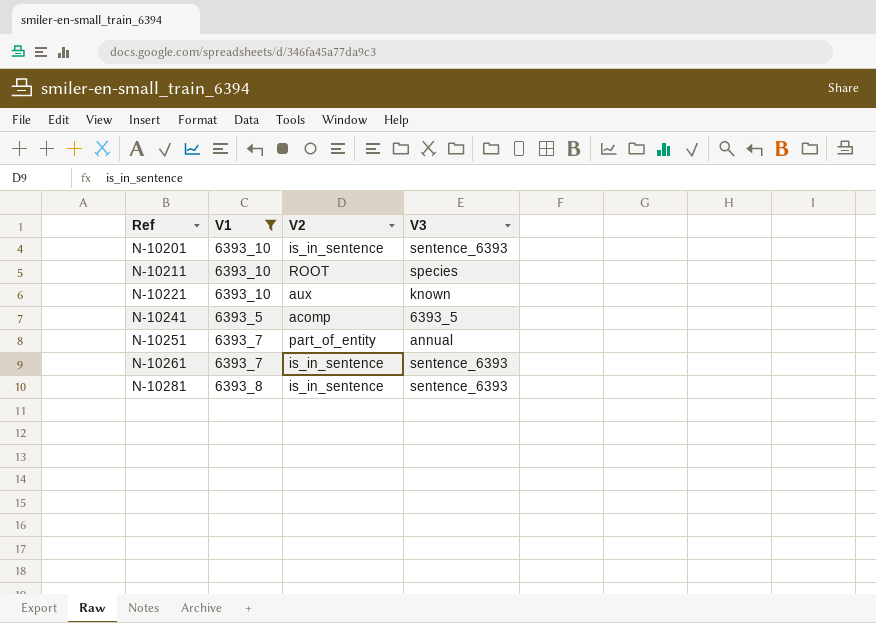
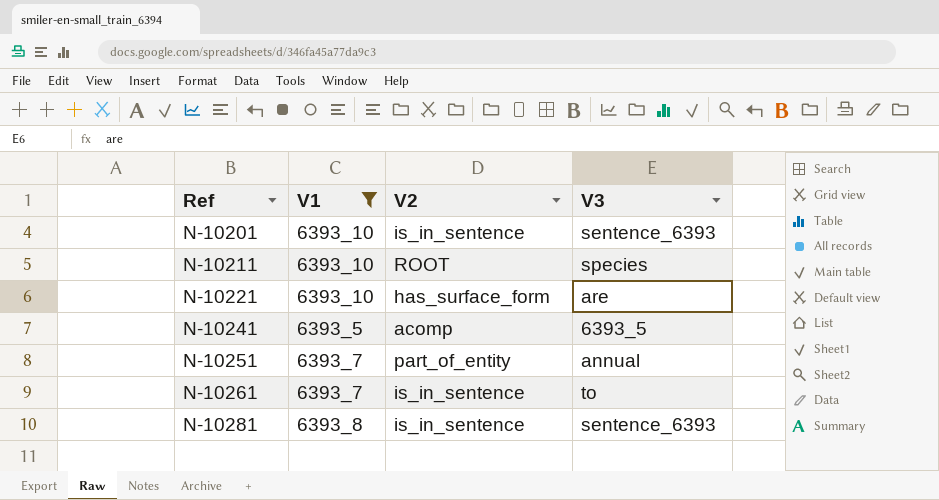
N-10221 | V2: aux -> has_surface_form
N-10221 | V3: known -> are
N-10261 | V3: sentence_6393 -> to

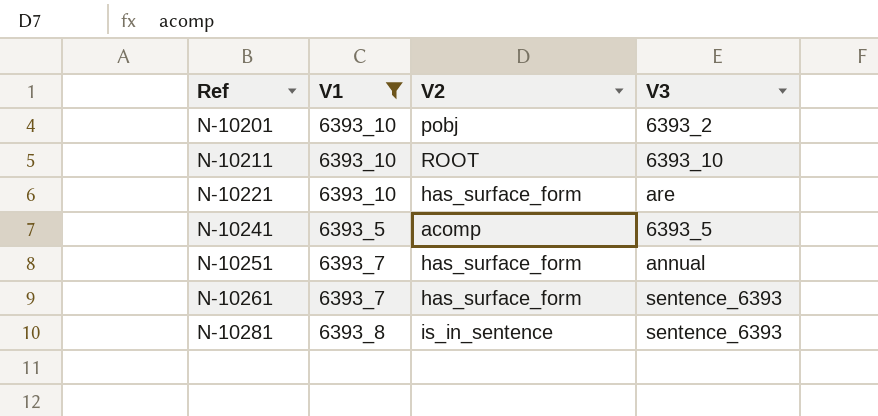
N-10201 | V2: is_in_sentence -> pobj
N-10201 | V3: sentence_6393 -> 6393_2
N-10211 | V3: species -> 6393_10
N-10251 | V2: part_of_entity -> has_surface_form
N-10261 | V2: is_in_sentence -> has_surface_form
N-10261 | V3: to -> sentence_6393

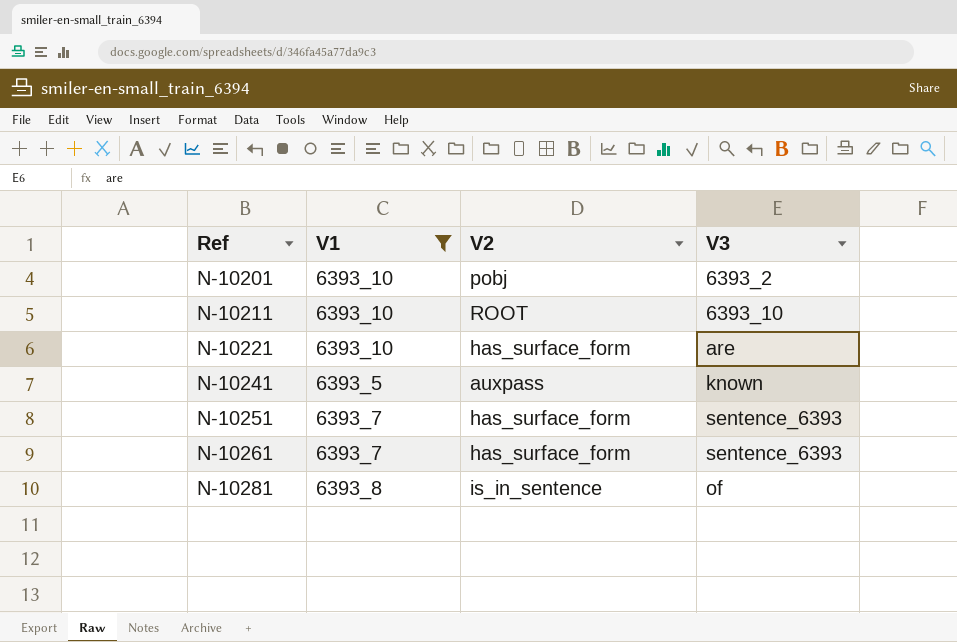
N-10241 | V2: acomp -> auxpass
N-10241 | V3: 6393_5 -> known
N-10251 | V3: annual -> sentence_6393
N-10281 | V3: sentence_6393 -> of

